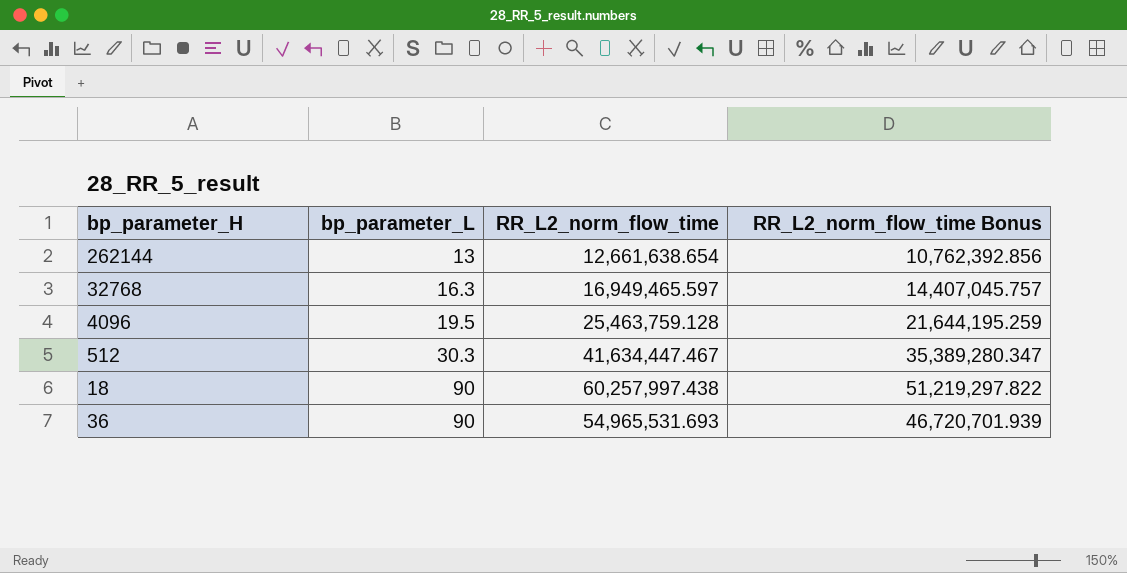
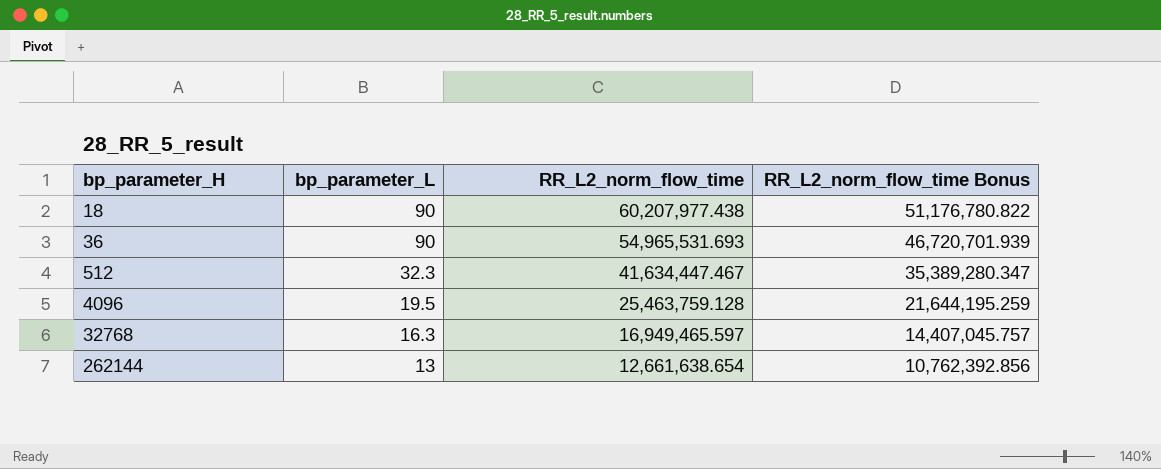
row order: bp_parameter_L ascending -> bp_parameter_H ascending
18 | RR_L2_norm_flow_time: 60,257,997.438 -> 60,207,977.438
18 | RR_L2_norm_flow_time Bonus: 51,219,297.822 -> 51,176,780.822
512 | bp_parameter_L: 30.3 -> 32.3

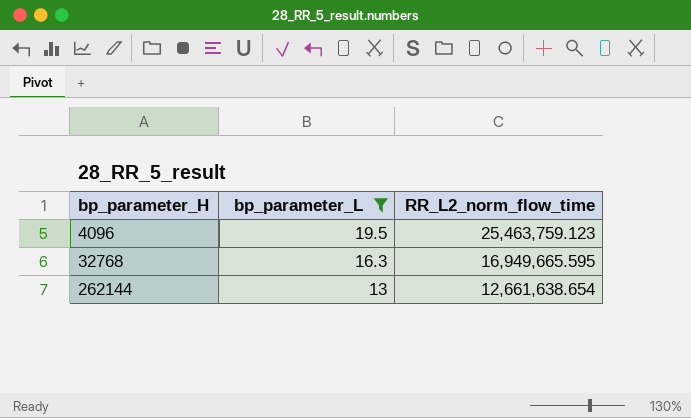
filter: none -> bp_parameter_L <= 19.5
column RR_L2_norm_flow_time Bonus | formula: [RR_L2_norm_flow_time] * 0.85 -> none
4096 | RR_L2_norm_flow_time: 25,463,759.128 -> 25,463,759.123
32768 | RR_L2_norm_flow_time: 16,949,465.597 -> 16,949,665.595

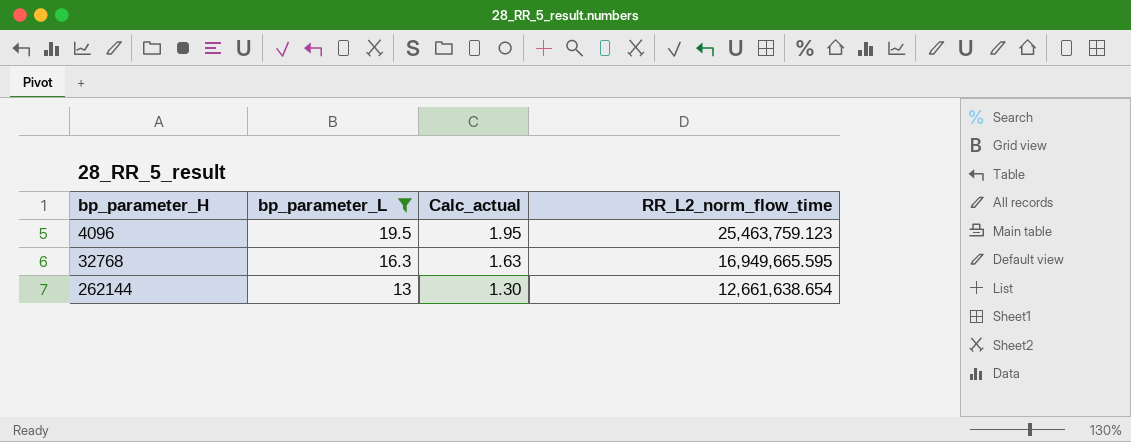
column Calc_actual | formula: none -> [bp_parameter_L] * 0.1

